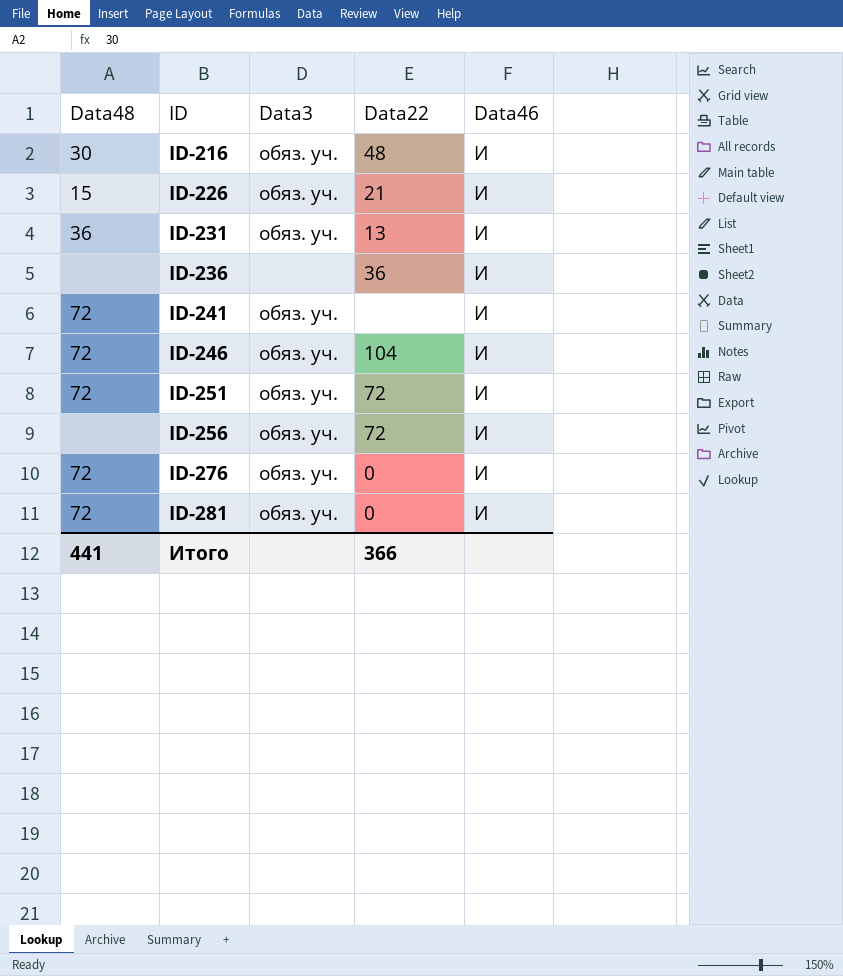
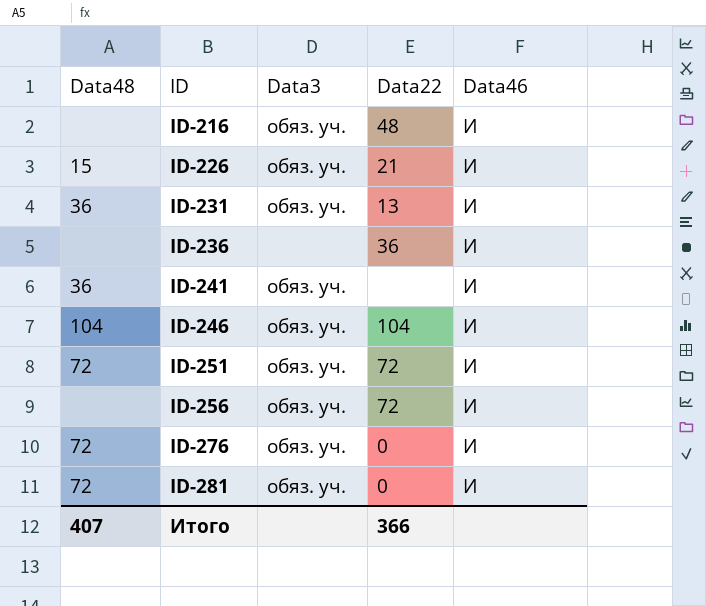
ID-216 | Data48: 30 -> none
ID-241 | Data48: 72 -> 36
ID-246 | Data48: 72 -> 104
Итого | Data48: 441 -> 407

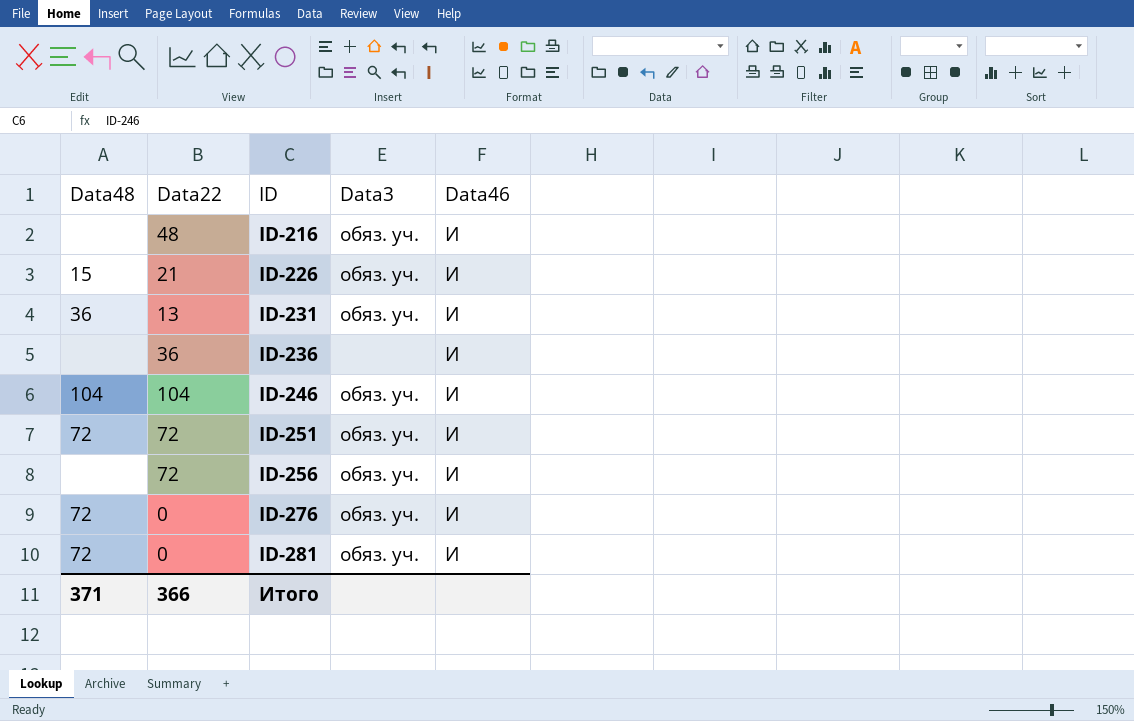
column Data22 | position: 4 -> 2
row ID-241: 36 | обяз. уч. | none | И -> none
Итого | Data48: 407 -> 371

